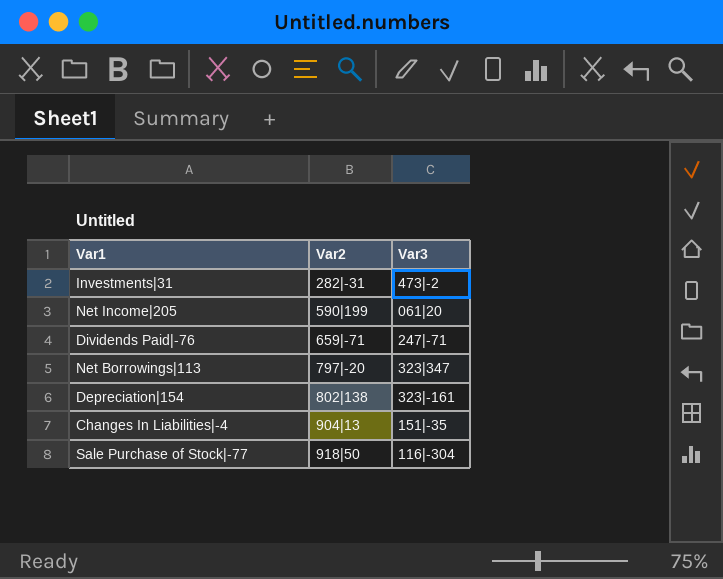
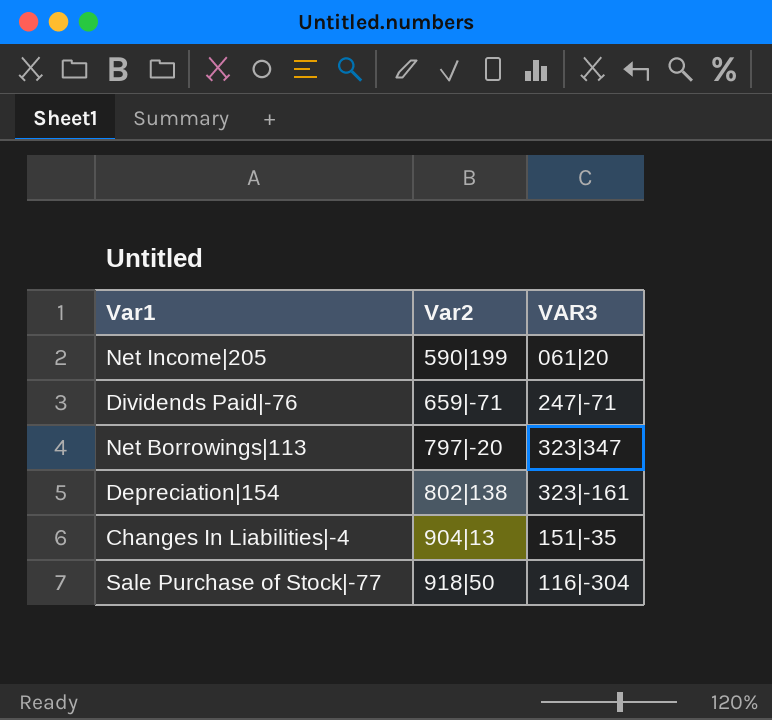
column name: Var3 -> VAR3
row Investments|31: 282|-31 | 473|-2 -> none

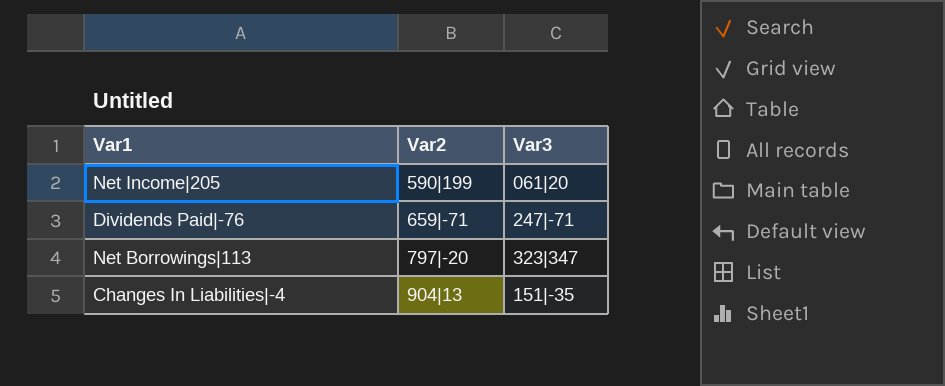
column name: VAR3 -> Var3
row Depreciation|154: 802|138 | 323|-161 -> none
row Sale Purchase of Stock|-77: 918|50 | 116|-304 -> none

